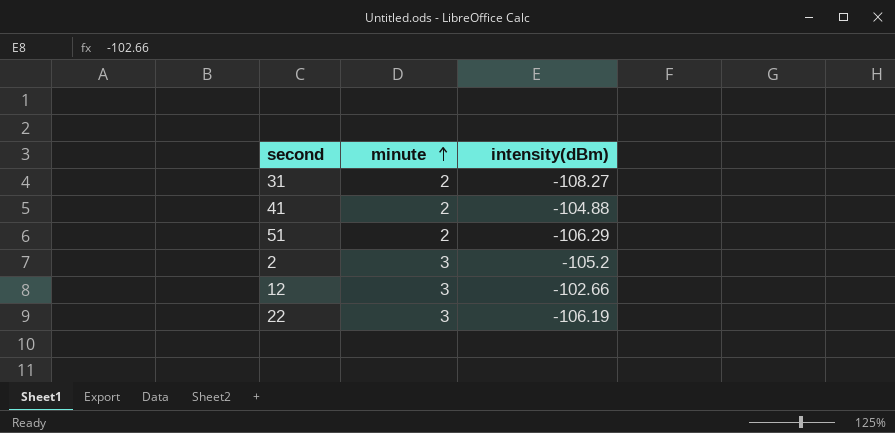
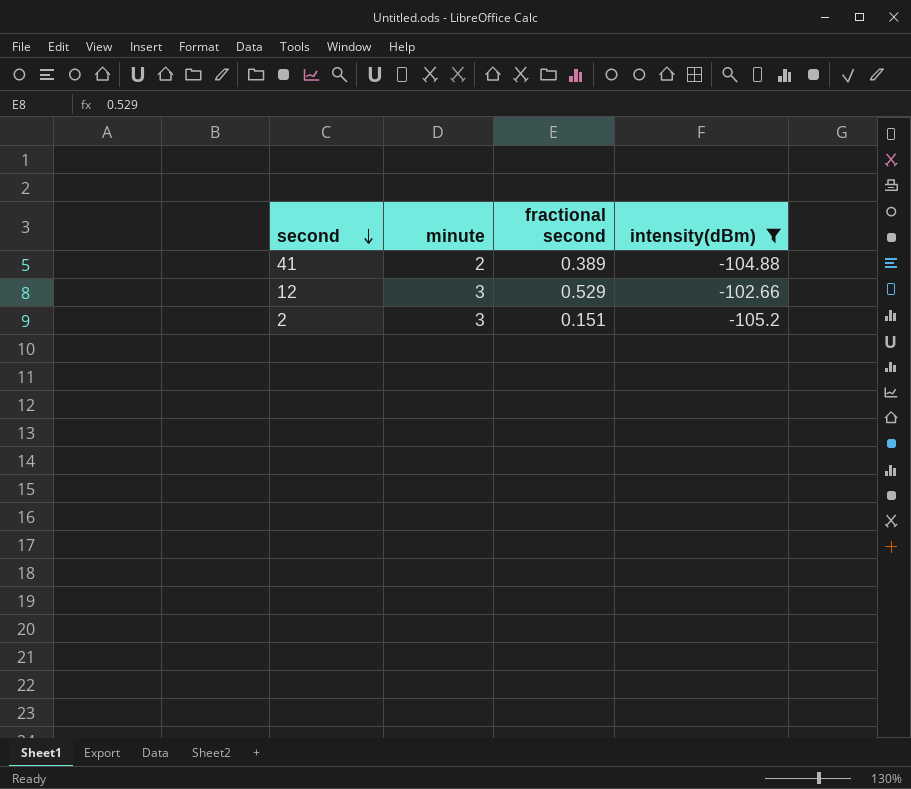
filter: none -> intensity(dBm) >= -105.2
row order: minute ascending -> second descending
column fractional second | position: none -> 3

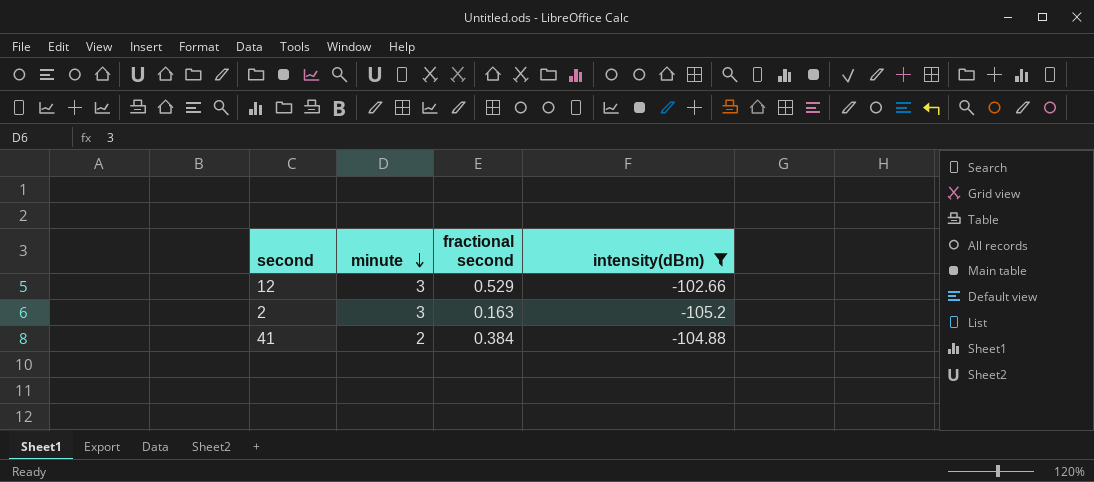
row order: second descending -> minute descending
2 | fractional second: 0.151 -> 0.163
41 | fractional second: 0.389 -> 0.384

